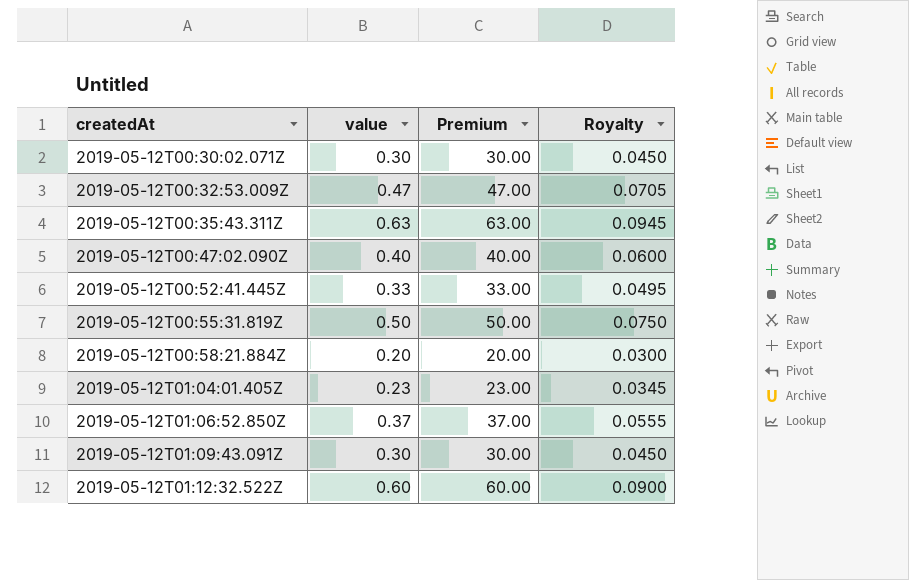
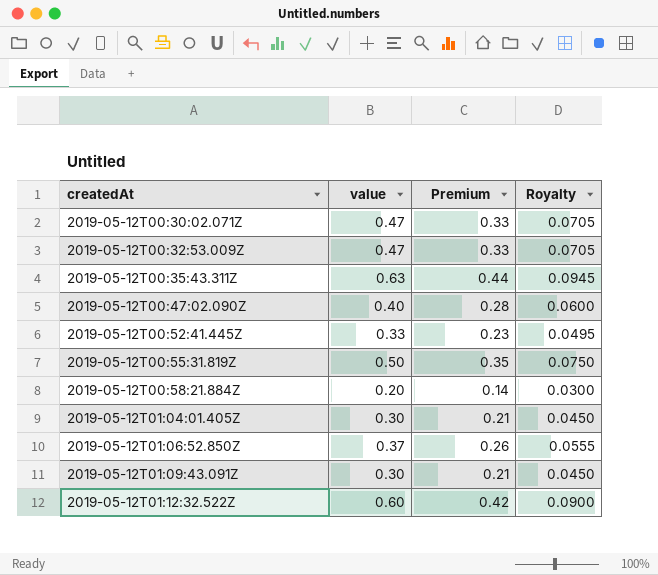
column Premium | formula: [value] * 100 -> [value] * 0.7
2019-05-12T00:30:02.071Z | value: 0.30 -> 0.47
2019-05-12T00:30:02.071Z | Royalty: 0.0450 -> 0.0705
2019-05-12T01:04:01.405Z | value: 0.23 -> 0.30
2019-05-12T01:04:01.405Z | Royalty: 0.0345 -> 0.0450

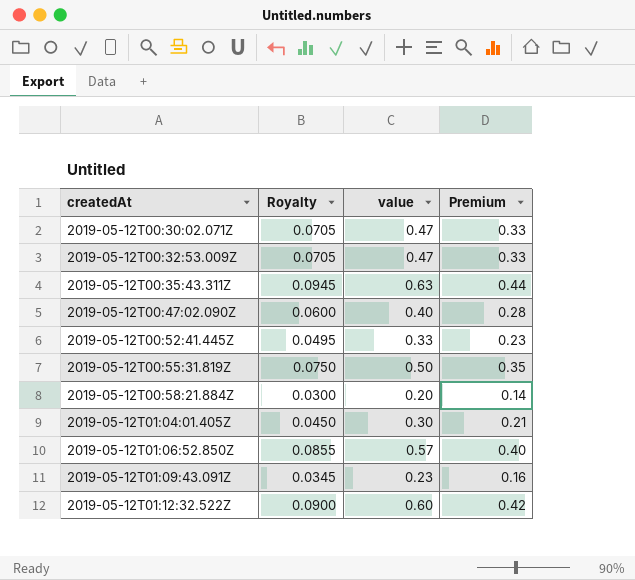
column Royalty | position: 4 -> 2
2019-05-12T01:06:52.850Z | Royalty: 0.0555 -> 0.0855
2019-05-12T01:06:52.850Z | value: 0.37 -> 0.57
2019-05-12T01:06:52.850Z | Premium: 0.26 -> 0.40
2019-05-12T01:09:43.091Z | Royalty: 0.0450 -> 0.0345
2019-05-12T01:09:43.091Z | value: 0.30 -> 0.23
2019-05-12T01:09:43.091Z | Premium: 0.21 -> 0.16

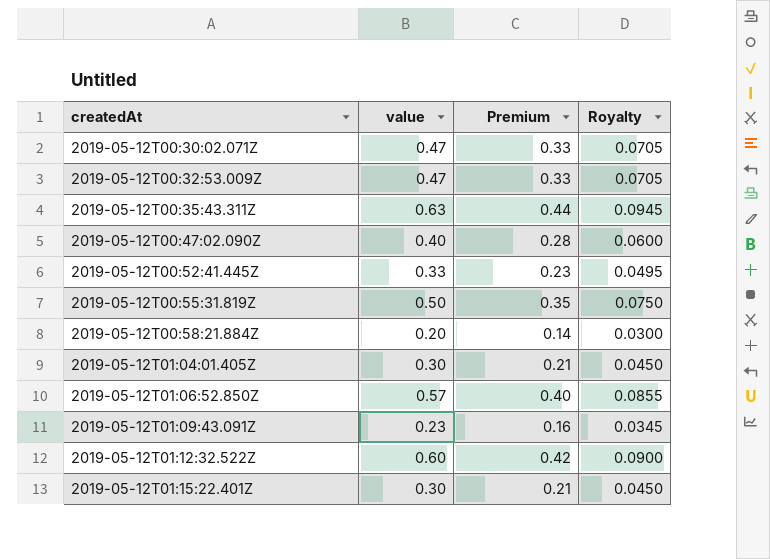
column Royalty | position: 2 -> 4
row 2019-05-12T01:15:22.401Z: none -> 0.30 | 0.21 | 0.0450

